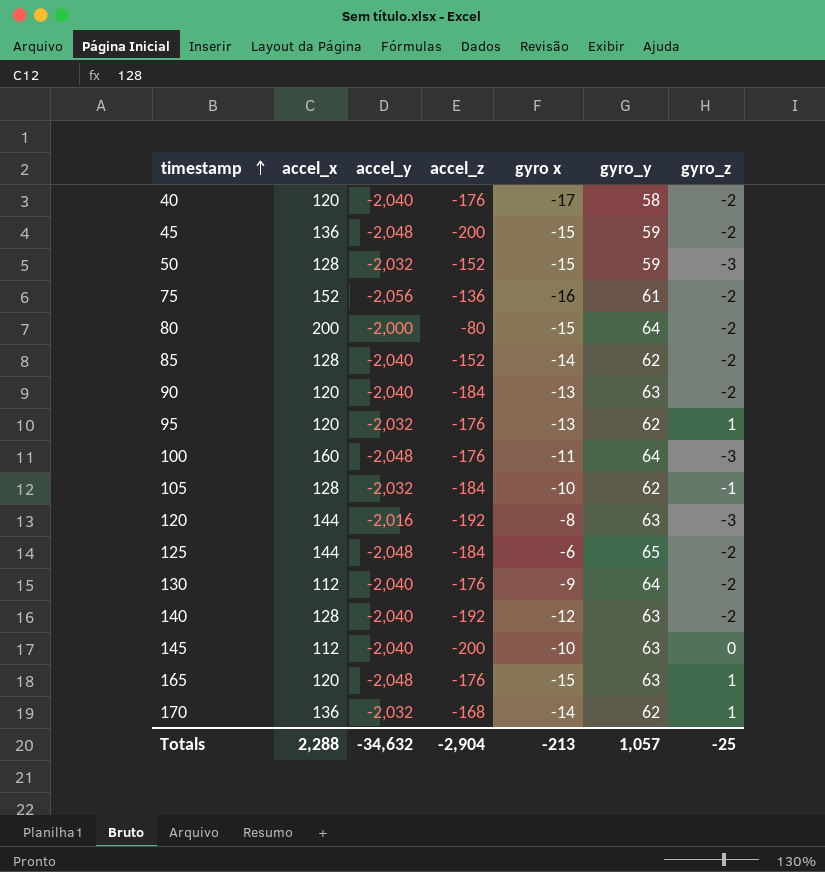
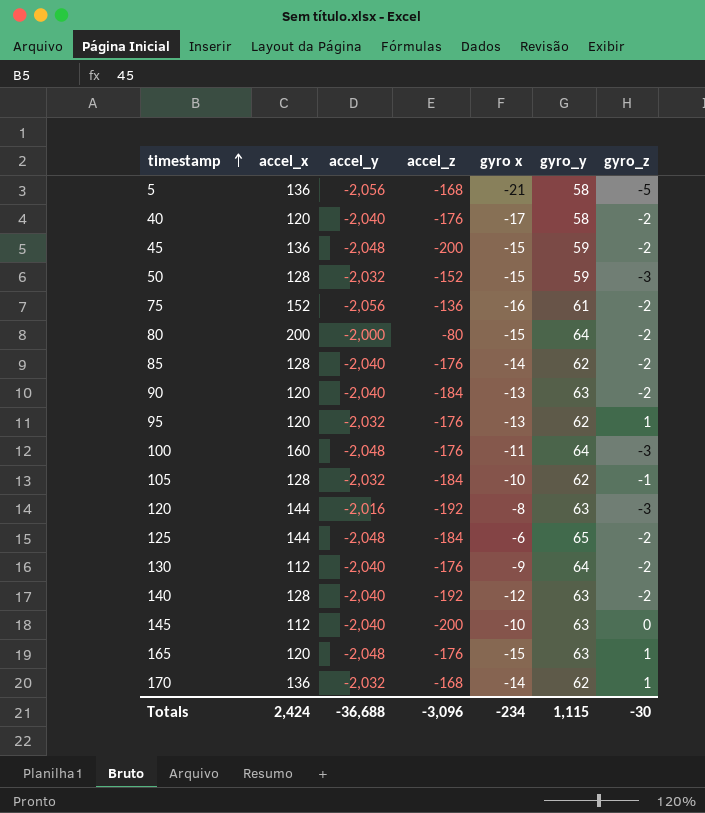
row 5: none -> 136 | -2,056 | -168 | -21 | 58 | -5
85 | accel_z: -152 -> -176
Totals | accel_x: 2,288 -> 2,424
Totals | accel_y: -34,632 -> -36,688
Totals | accel_z: -2,904 -> -3,096
Totals | gyro x: -213 -> -234
Totals | gyro_y: 1,057 -> 1,115
Totals | gyro_z: -25 -> -30

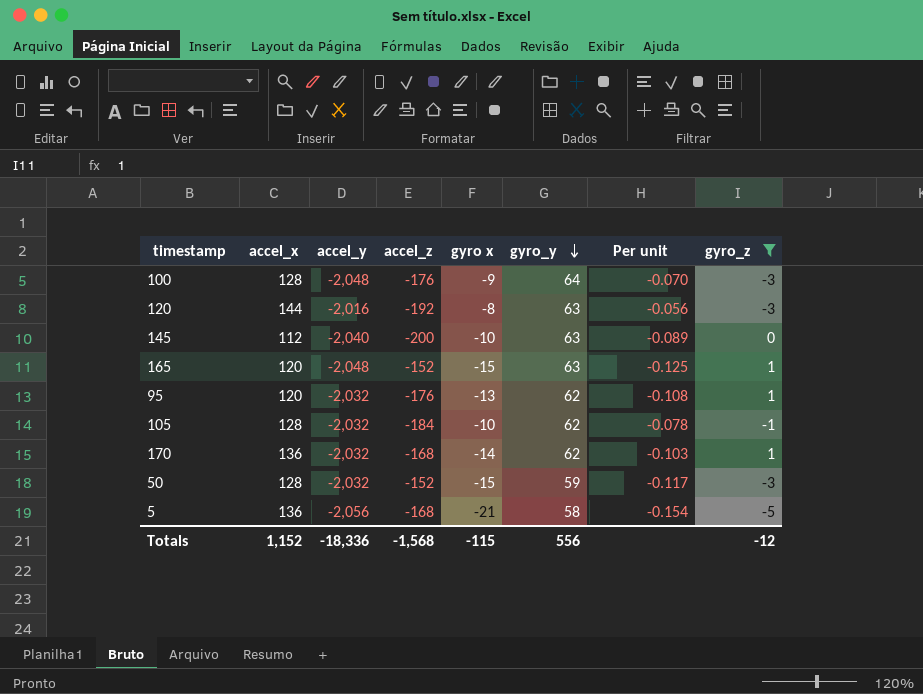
filter: none -> gyro_z != -2
row order: timestamp ascending -> gyro_y descending
column Per unit | formula: none -> [gyro x] / [accel_x]
100 | accel_x: 160 -> 128
100 | gyro x: -11 -> -9
165 | accel_z: -176 -> -152
Totals | accel_x: 2,424 -> 1,152
Totals | accel_y: -36,688 -> -18,336
Totals | accel_z: -3,096 -> -1,568
Totals | gyro x: -234 -> -115
Totals | gyro_y: 1,115 -> 556
Totals | gyro_z: -30 -> -12

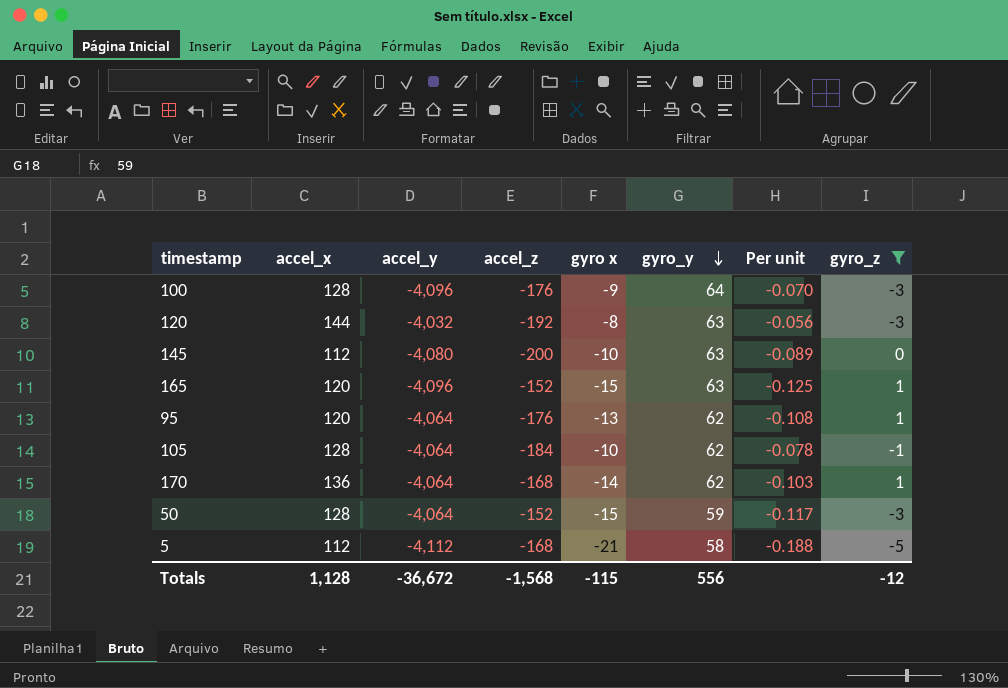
100 | accel_y: -2,048 -> -4,096
120 | accel_y: -2,016 -> -4,032
145 | accel_y: -2,040 -> -4,080
165 | accel_y: -2,048 -> -4,096
95 | accel_y: -2,032 -> -4,064
105 | accel_y: -2,032 -> -4,064
170 | accel_y: -2,032 -> -4,064
50 | accel_y: -2,032 -> -4,064
5 | accel_x: 136 -> 112
5 | accel_y: -2,056 -> -4,112
5 | Per unit: -0.154 -> -0.188
Totals | accel_x: 1,152 -> 1,128
Totals | accel_y: -18,336 -> -36,672

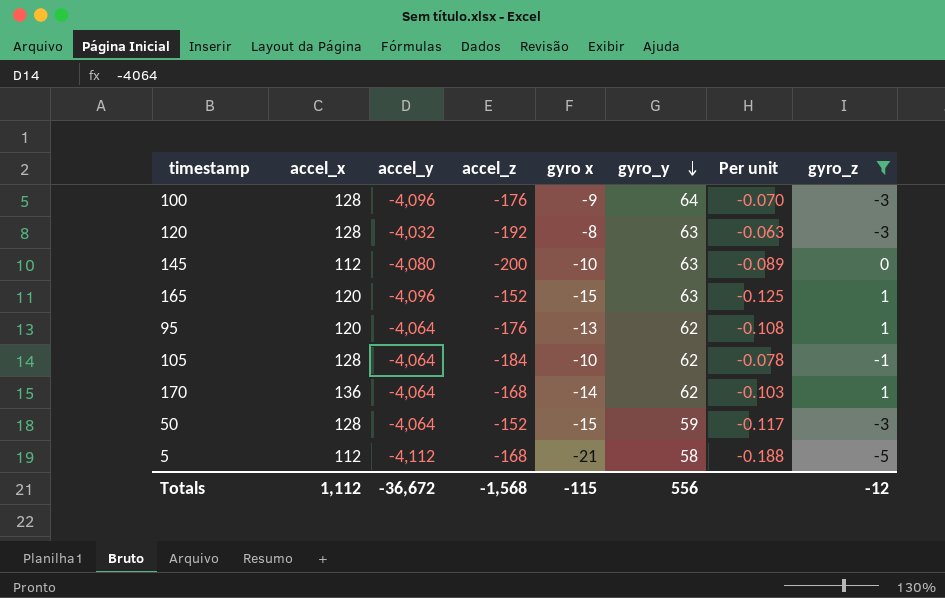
120 | accel_x: 144 -> 128
120 | Per unit: -0.056 -> -0.063
Totals | accel_x: 1,128 -> 1,112

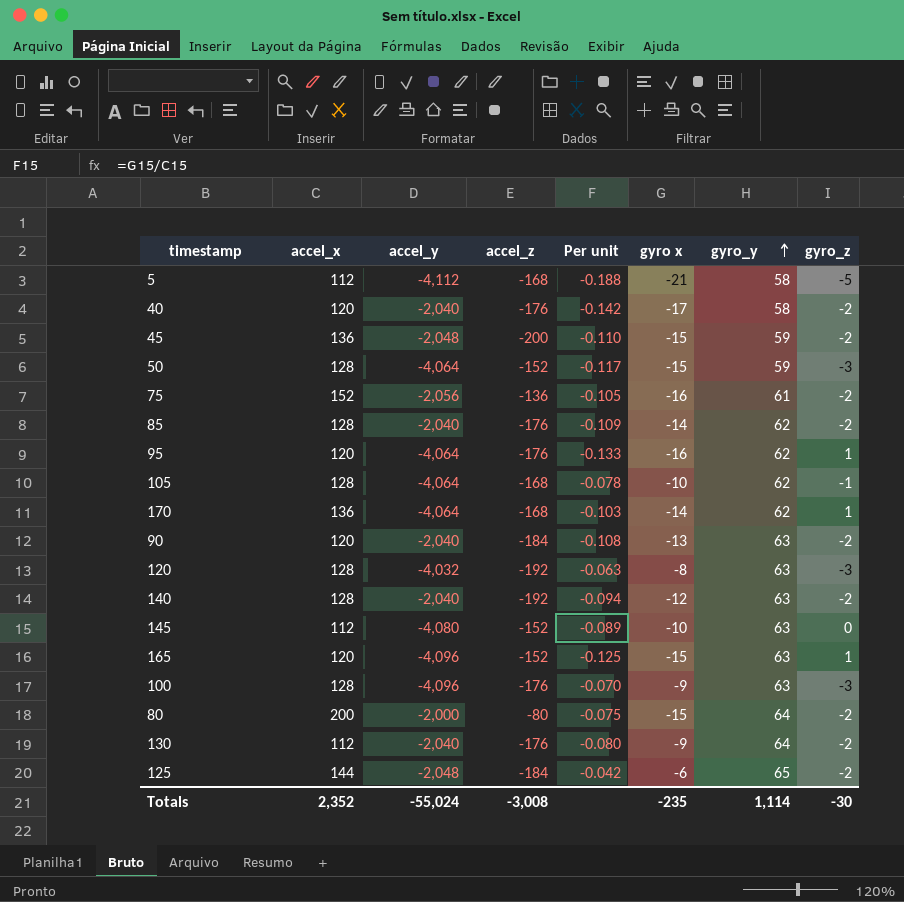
filter: gyro_z != -2 -> none
row order: gyro_y descending -> gyro_y ascending
column Per unit | position: 7 -> 5
95 | Per unit: -0.108 -> -0.133
95 | gyro x: -13 -> -16
105 | accel_z: -184 -> -168
145 | accel_z: -200 -> -152
100 | gyro_y: 64 -> 63
Totals | accel_x: 1,112 -> 2,352
Totals | accel_y: -36,672 -> -55,024
Totals | accel_z: -1,568 -> -3,008
Totals | gyro x: -115 -> -235
Totals | gyro_y: 556 -> 1,114
Totals | gyro_z: -12 -> -30

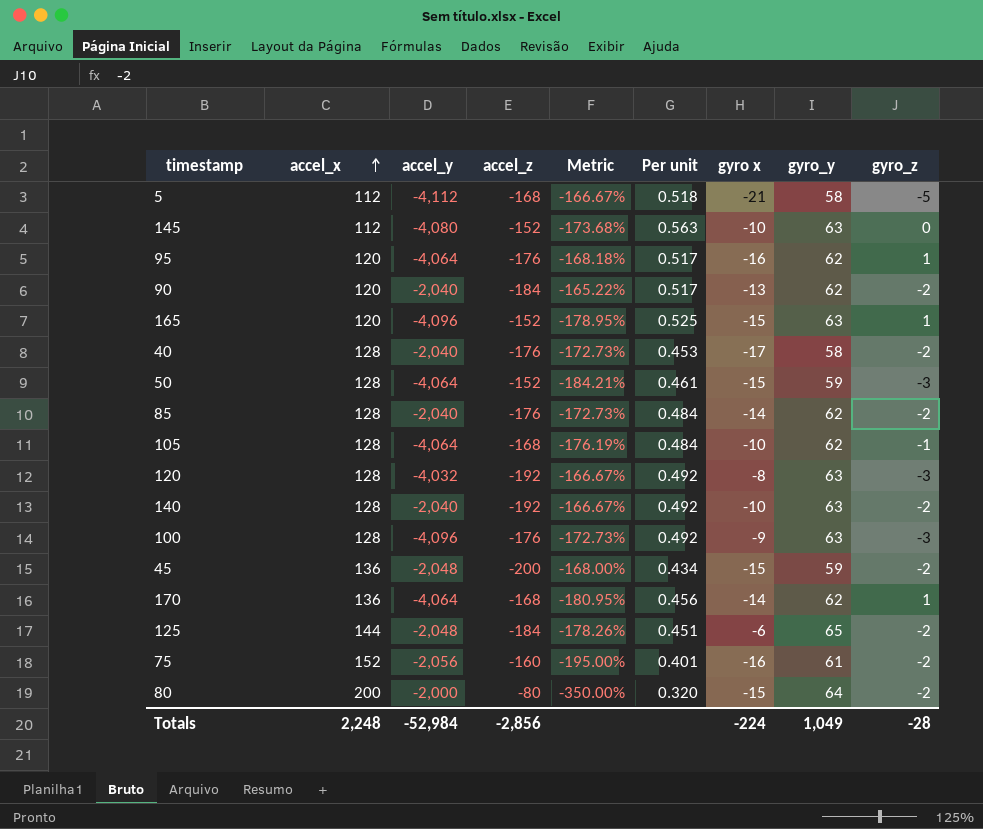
row order: gyro_y ascending -> accel_x ascending
column Metric | formula: none -> ([accel_x] - [accel_z]) / [accel_z]
column Per unit | formula: [gyro x] / [accel_x] -> [gyro_y] / [accel_x]
row 130: 112 | -2,040 | -176 | -0.080 | -9 | 64 | -2 -> none
90 | gyro_y: 63 -> 62
40 | accel_x: 120 -> 128
140 | gyro x: -12 -> -10
75 | accel_z: -136 -> -160
Totals | accel_x: 2,352 -> 2,248
Totals | accel_y: -55,024 -> -52,984
Totals | accel_z: -3,008 -> -2,856
Totals | gyro x: -235 -> -224
Totals | gyro_y: 1,114 -> 1,049
Totals | gyro_z: -30 -> -28

